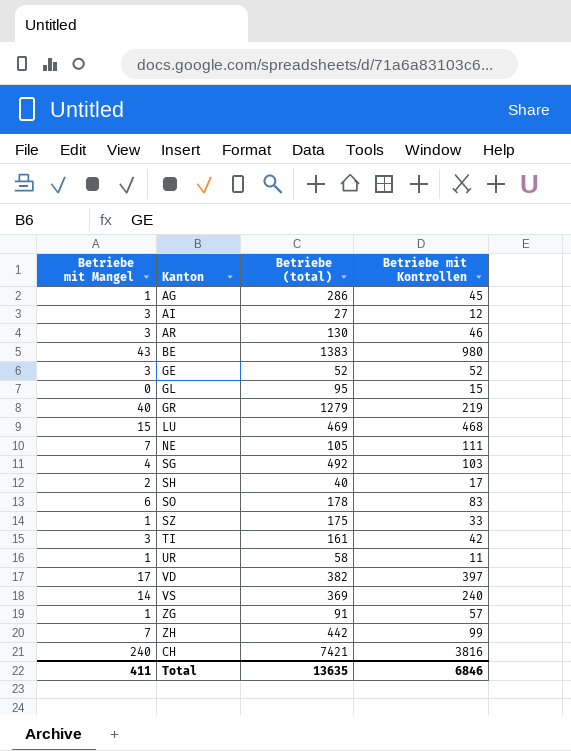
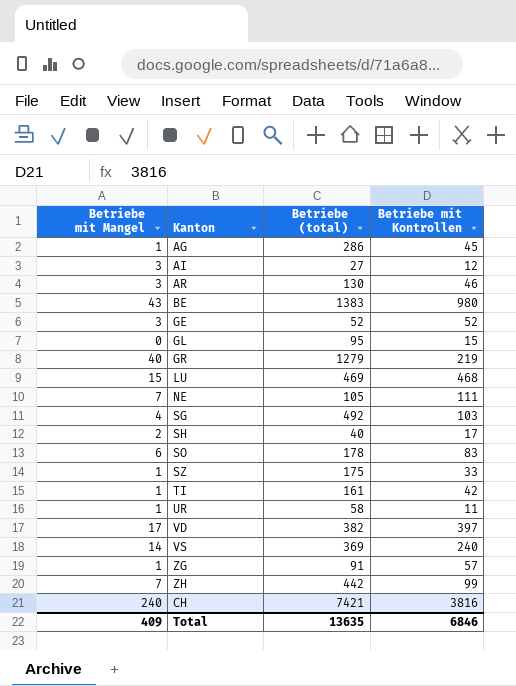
TI | Betriebe mit Mangel: 3 -> 1
Total | Betriebe mit Mangel: 411 -> 409

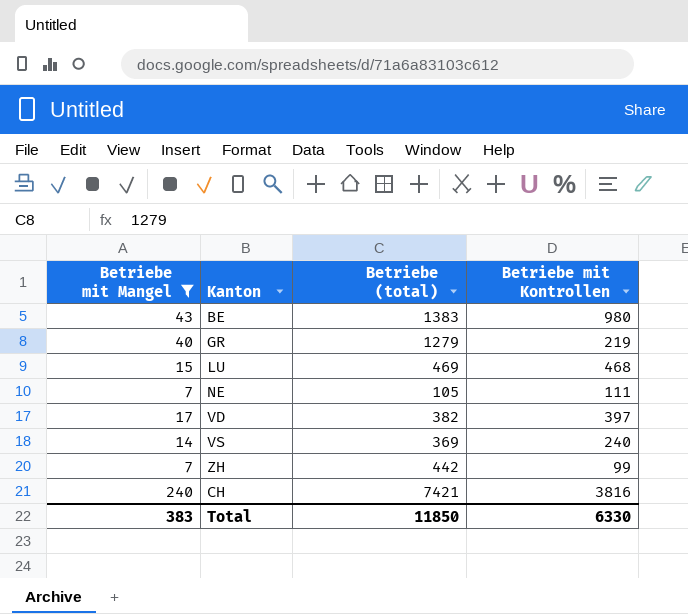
filter: none -> Betriebe mit Mangel >= 7
Total | Betriebe mit Mangel: 409 -> 383
Total | Betriebe (total): 13635 -> 11850
Total | Betriebe mit Kontrollen: 6846 -> 6330

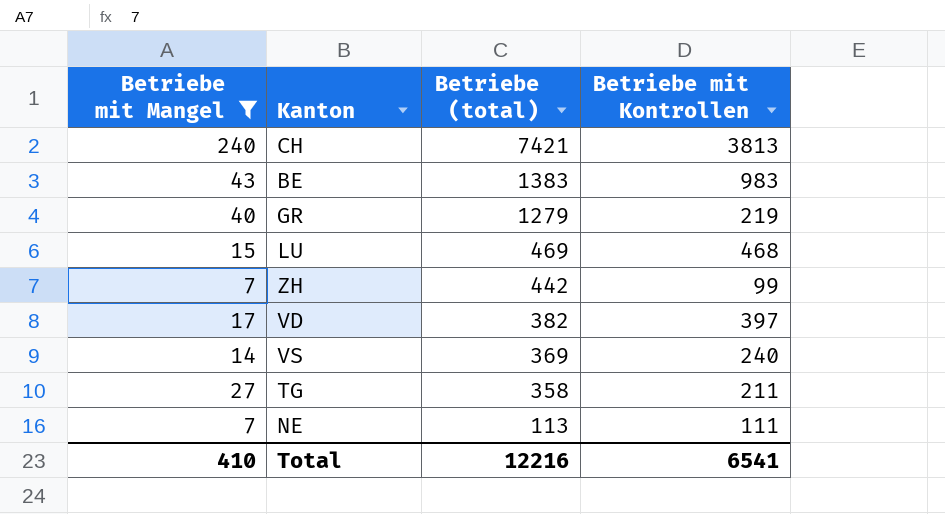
row order: none -> Betriebe (total) descending
CH | Betriebe mit Kontrollen: 3816 -> 3813
BE | Betriebe mit Kontrollen: 980 -> 983
row TG: none -> 27 | 358 | 211
NE | Betriebe (total): 105 -> 113
Total | Betriebe mit Mangel: 383 -> 410
Total | Betriebe (total): 11850 -> 12216
Total | Betriebe mit Kontrollen: 6330 -> 6541

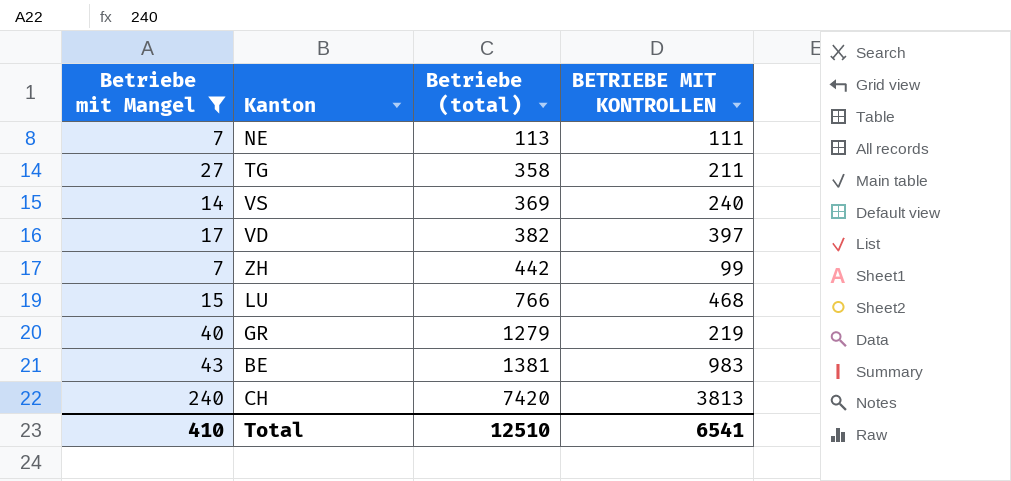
row order: Betriebe (total) descending -> Betriebe (total) ascending
column name: Betriebe mit Kontrollen -> BETRIEBE MIT KONTROLLEN
LU | Betriebe (total): 469 -> 766
BE | Betriebe (total): 1383 -> 1381
CH | Betriebe (total): 7421 -> 7420
Total | Betriebe (total): 12216 -> 12510

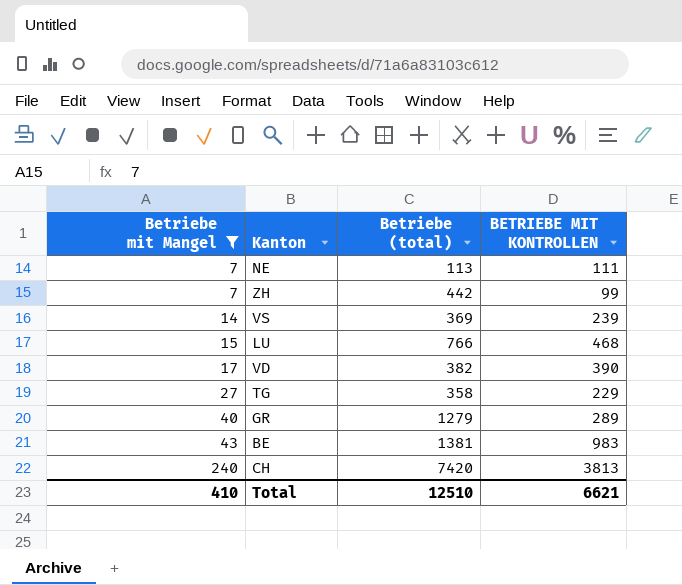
row order: Betriebe (total) ascending -> Betriebe mit Mangel ascending
VS | BETRIEBE MIT KONTROLLEN: 240 -> 239
VD | BETRIEBE MIT KONTROLLEN: 397 -> 390
TG | BETRIEBE MIT KONTROLLEN: 211 -> 229
GR | BETRIEBE MIT KONTROLLEN: 219 -> 289
Total | BETRIEBE MIT KONTROLLEN: 6541 -> 6621

